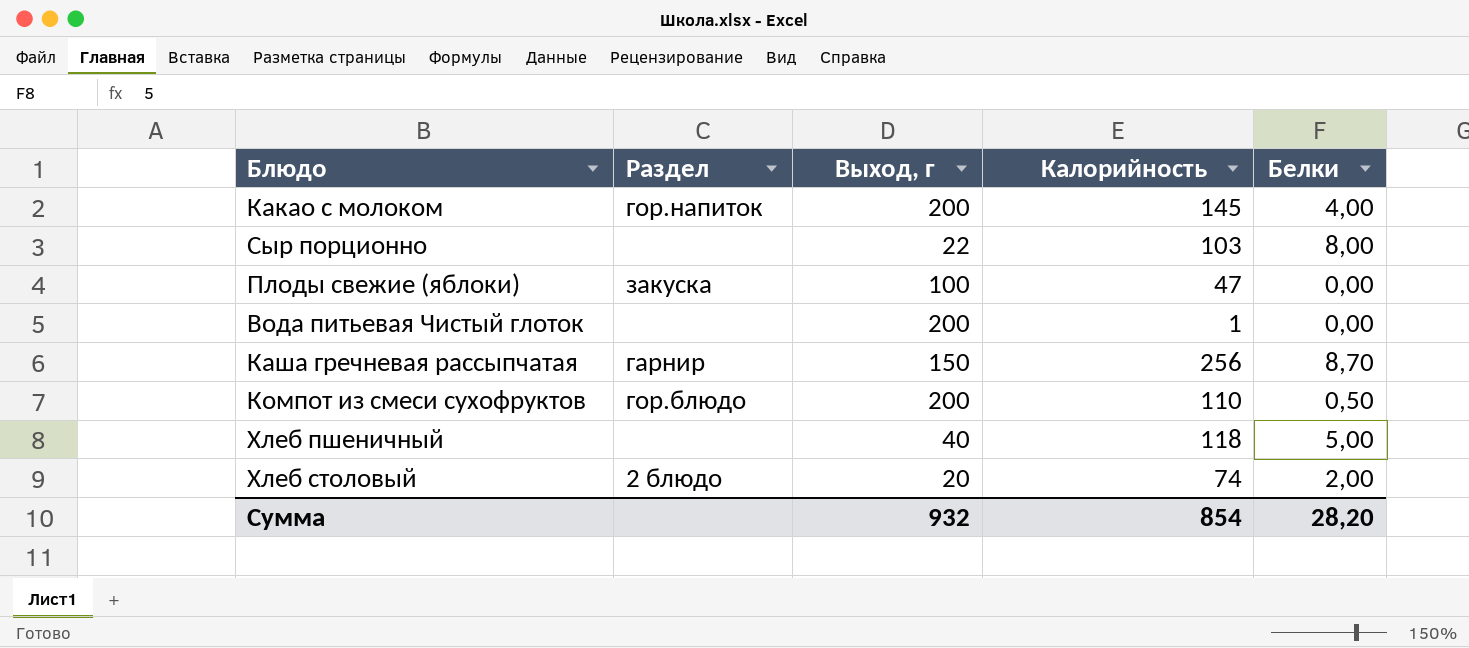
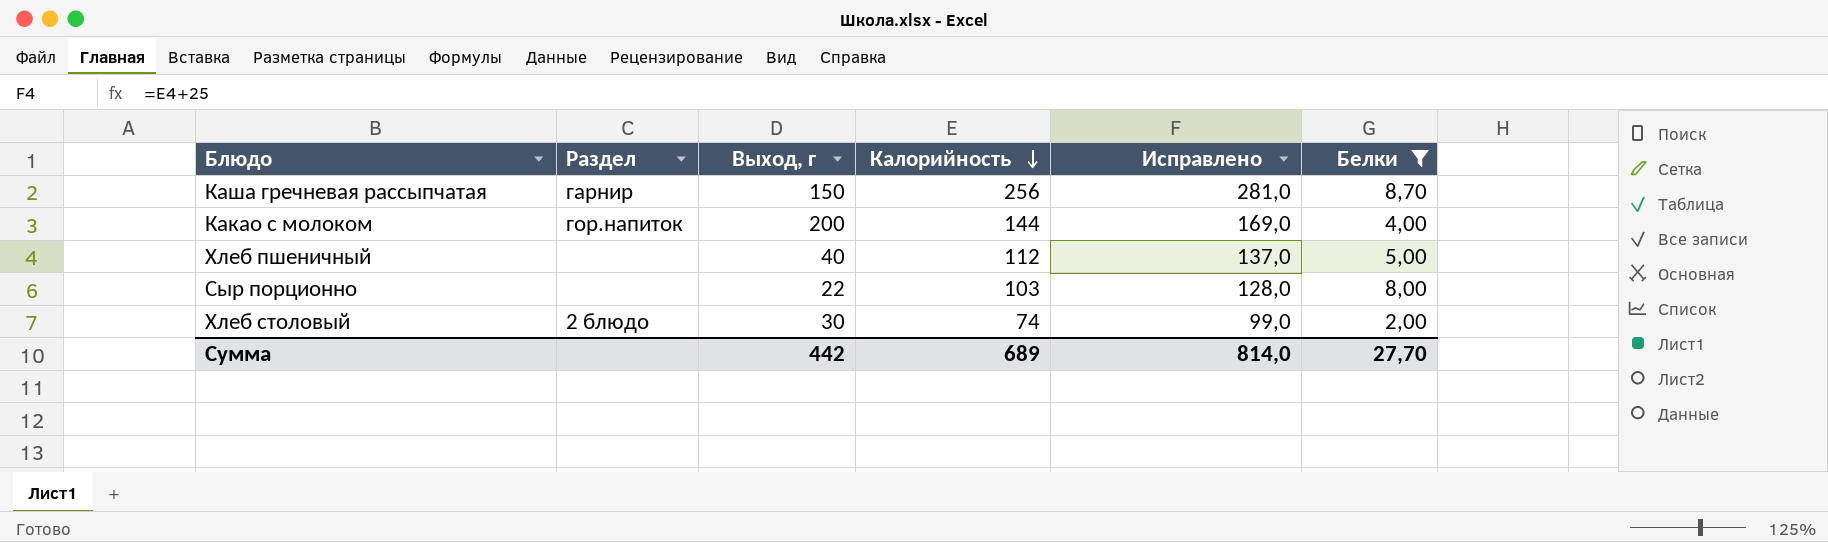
filter: none -> Белки >= 2,00
row order: none -> Калорийность descending
column Исправлено | formula: none -> [Калорийность] + 25
Какао с молоком | Калорийность: 145 -> 144
Хлеб пшеничный | Калорийность: 118 -> 112
Хлеб столовый | Выход, г: 20 -> 30
Сумма | Выход, г: 932 -> 442
Сумма | Калорийность: 854 -> 689
Сумма | Белки: 28,20 -> 27,70

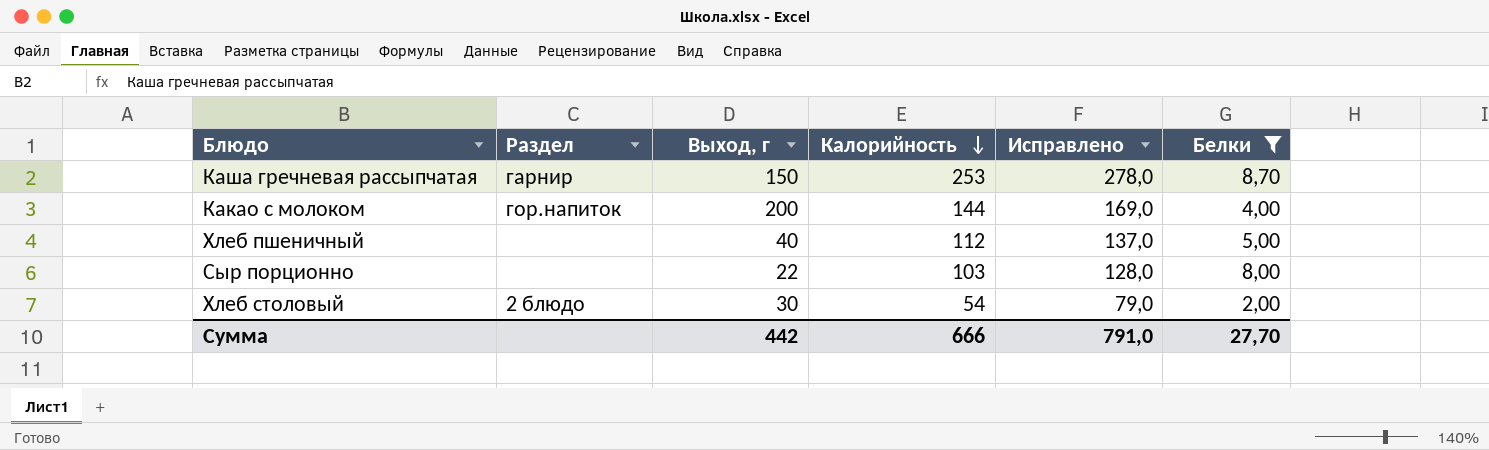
Каша гречневая рассыпчатая | Калорийность: 256 -> 253
Каша гречневая рассыпчатая | Исправлено: 281,0 -> 278,0
Хлеб столовый | Калорийность: 74 -> 54
Хлеб столовый | Исправлено: 99,0 -> 79,0
Сумма | Калорийность: 689 -> 666
Сумма | Исправлено: 814,0 -> 791,0

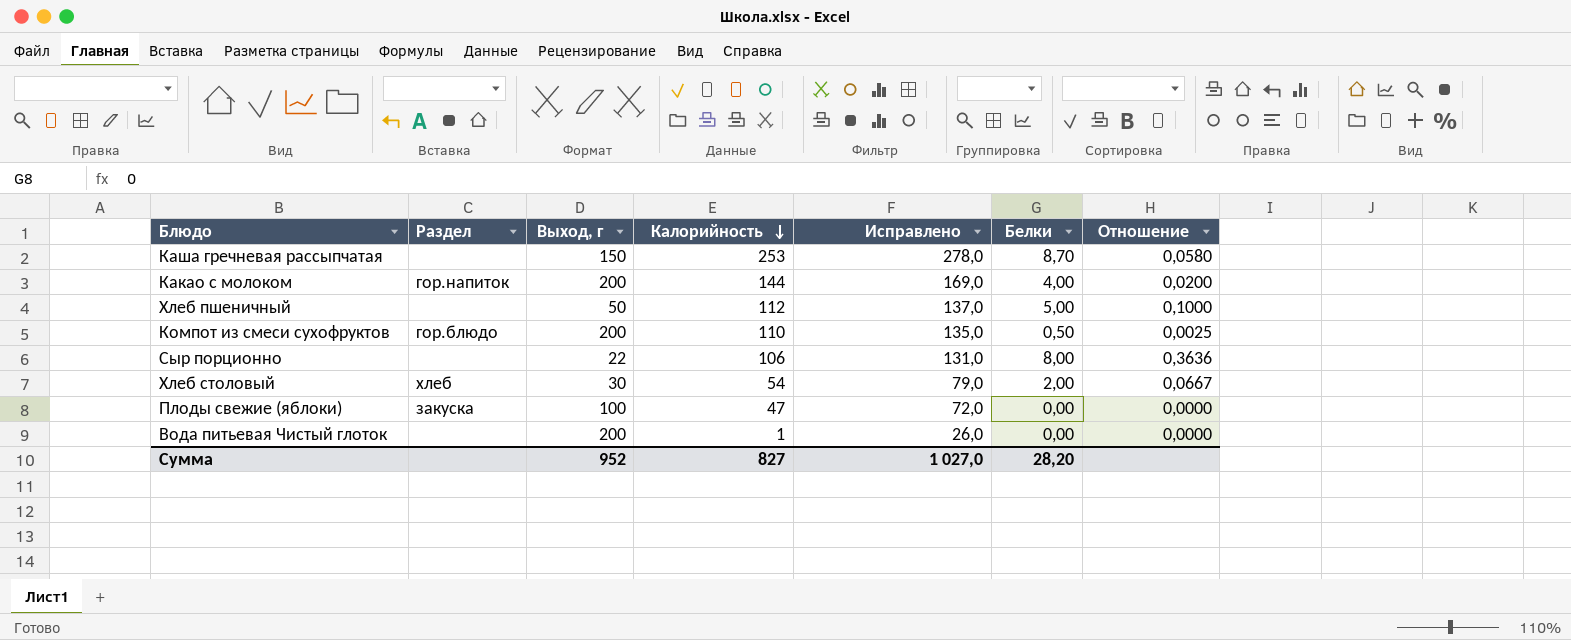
filter: Белки >= 2,00 -> none
column Отношение | formula: none -> [Белки] / [Выход, г]
Каша гречневая рассыпчатая | Раздел: гарнир -> none
Хлеб пшеничный | Выход, г: 40 -> 50
Сыр порционно | Калорийность: 103 -> 106
Сыр порционно | Исправлено: 128,0 -> 131,0
Хлеб столовый | Раздел: 2 блюдо -> хлеб
Сумма | Выход, г: 442 -> 952
Сумма | Калорийность: 666 -> 827
Сумма | Исправлено: 791,0 -> 1 027,0
Сумма | Белки: 27,70 -> 28,20

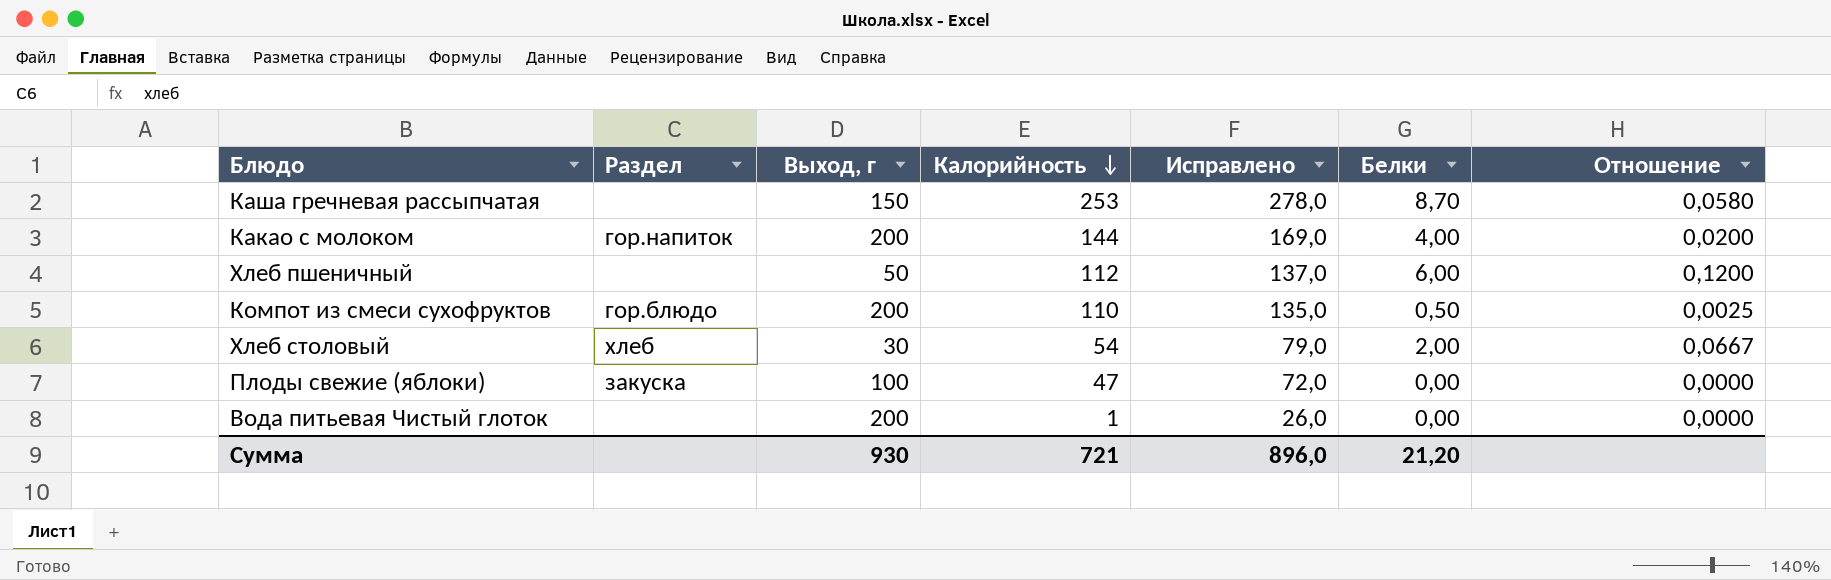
row Сыр порционно: none | 22 | 106 | 131,0 | 8,00 | 0,3636 -> none
Хлеб пшеничный | Белки: 5,00 -> 6,00
Хлеб пшеничный | Отношение: 0,1000 -> 0,1200
Сумма | Выход, г: 952 -> 930
Сумма | Калорийность: 827 -> 721
Сумма | Исправлено: 1 027,0 -> 896,0
Сумма | Белки: 28,20 -> 21,20

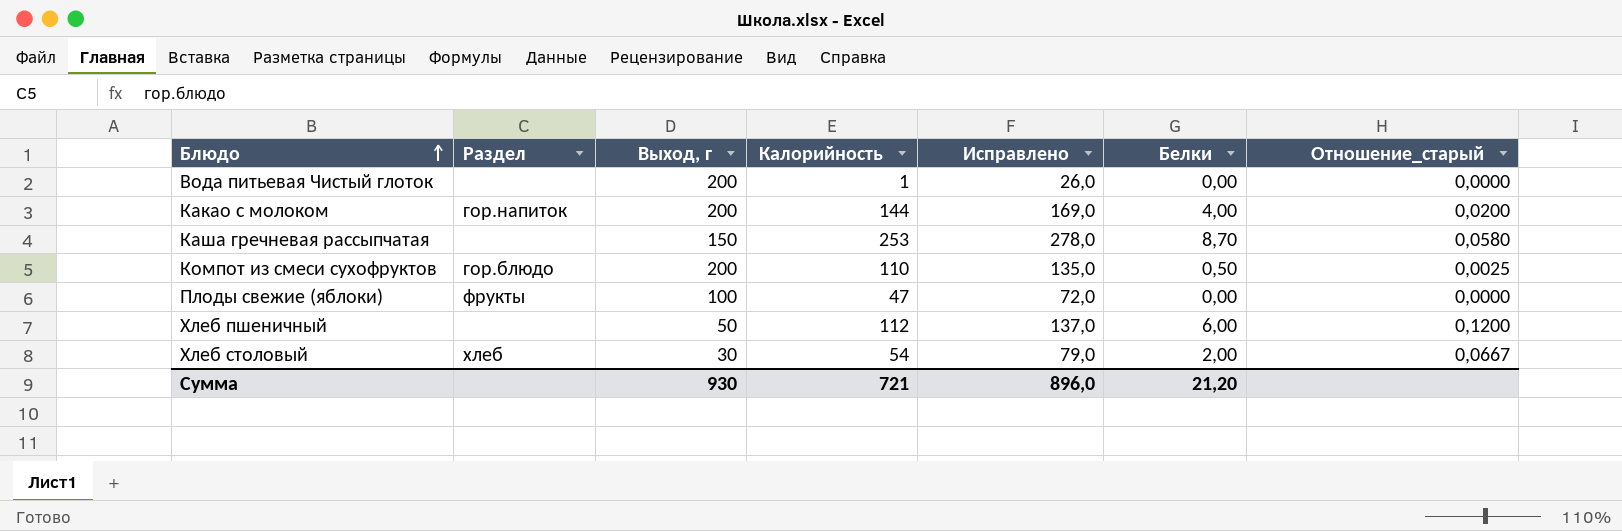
row order: Калорийность descending -> Блюдо ascending
column name: Отношение -> Отношение_старый
Плоды свежие (яблоки) | Раздел: закуска -> фрукты

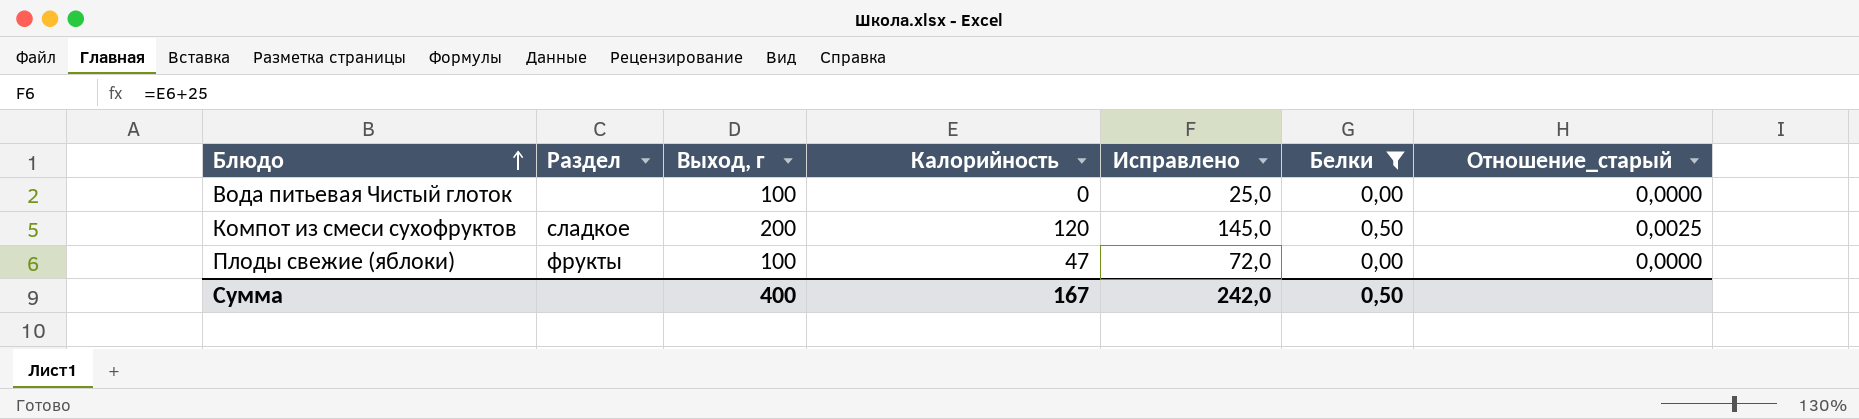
filter: none -> Белки <= 0,50
Вода питьевая Чистый глоток | Выход, г: 200 -> 100
Вода питьевая Чистый глоток | Калорийность: 1 -> 0
Вода питьевая Чистый глоток | Исправлено: 26,0 -> 25,0
Компот из смеси сухофруктов | Раздел: гор.блюдо -> сладкое
Компот из смеси сухофруктов | Калорийность: 110 -> 120
Компот из смеси сухофруктов | Исправлено: 135,0 -> 145,0
Сумма | Выход, г: 930 -> 400
Сумма | Калорийность: 721 -> 167
Сумма | Исправлено: 896,0 -> 242,0
Сумма | Белки: 21,20 -> 0,50

